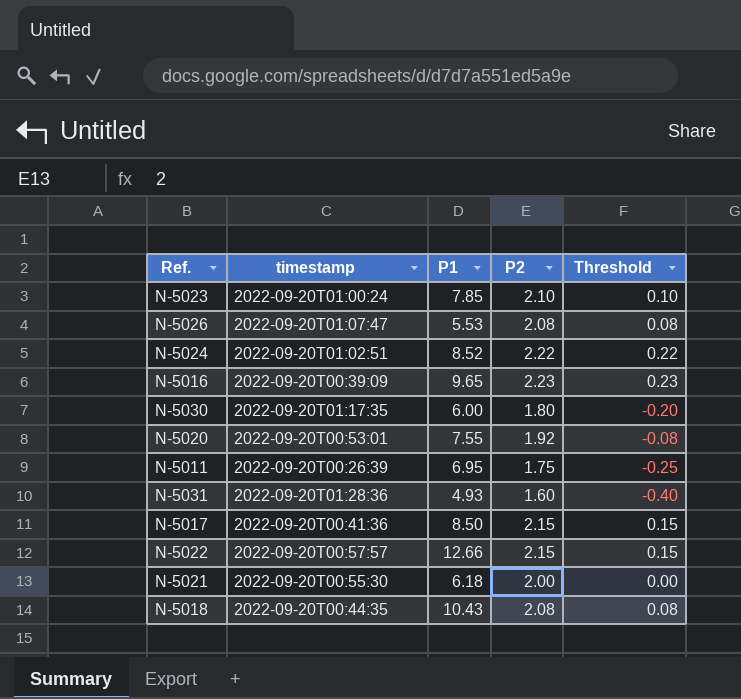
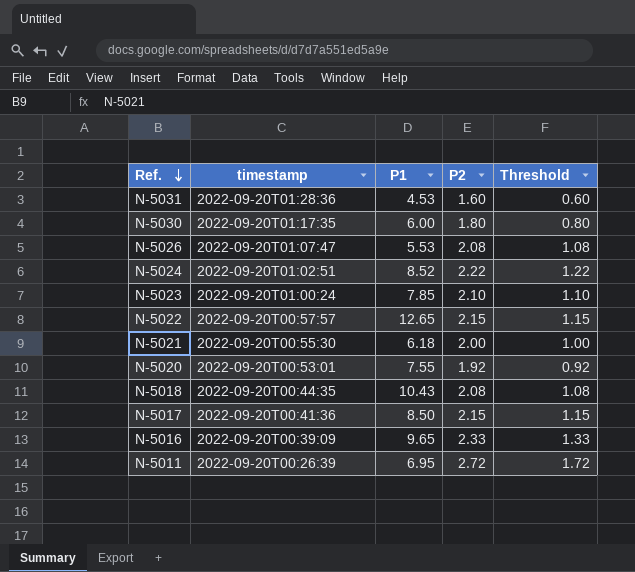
row order: none -> Ref. descending
column Threshold | formula: [P2] - 2 -> [P2] - 1
N-5031 | P1: 4.93 -> 4.53
N-5022 | P1: 12.66 -> 12.65
N-5016 | P2: 2.23 -> 2.33
N-5011 | P2: 1.75 -> 2.72

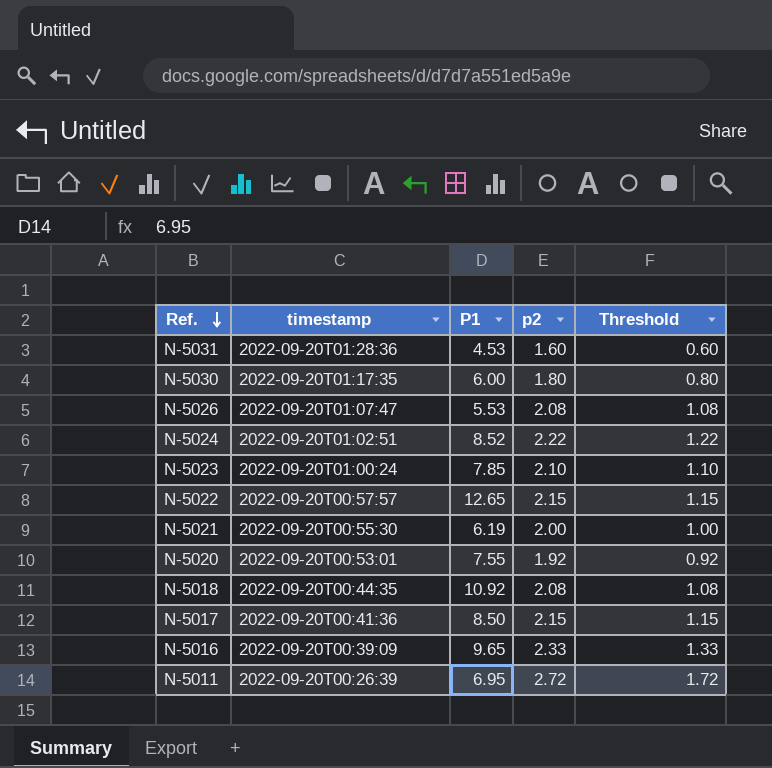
column name: P2 -> p2
N-5021 | P1: 6.18 -> 6.19
N-5018 | P1: 10.43 -> 10.92

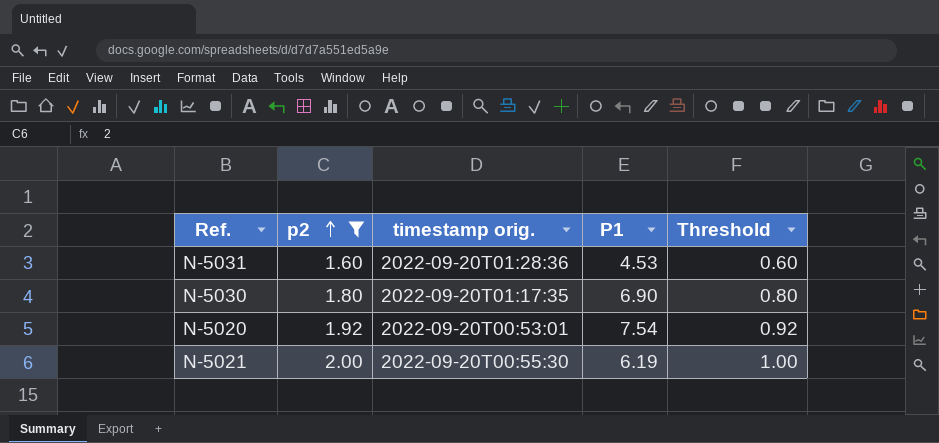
filter: none -> p2 <= 2.00
row order: Ref. descending -> p2 ascending
column p2 | position: 4 -> 2
column name: timestamp -> timestamp orig.
N-5030 | P1: 6.00 -> 6.90
N-5020 | P1: 7.55 -> 7.54

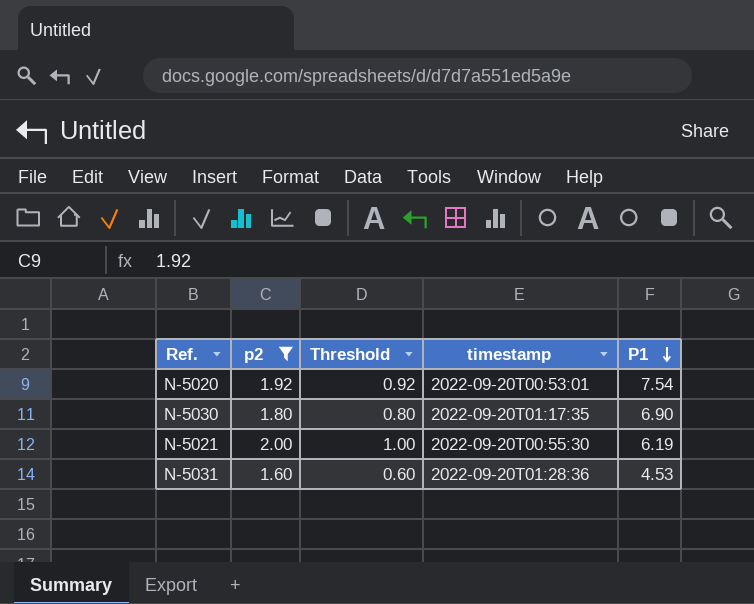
row order: p2 ascending -> P1 descending
column Threshold | position: 5 -> 3
column name: timestamp orig. -> timestamp

